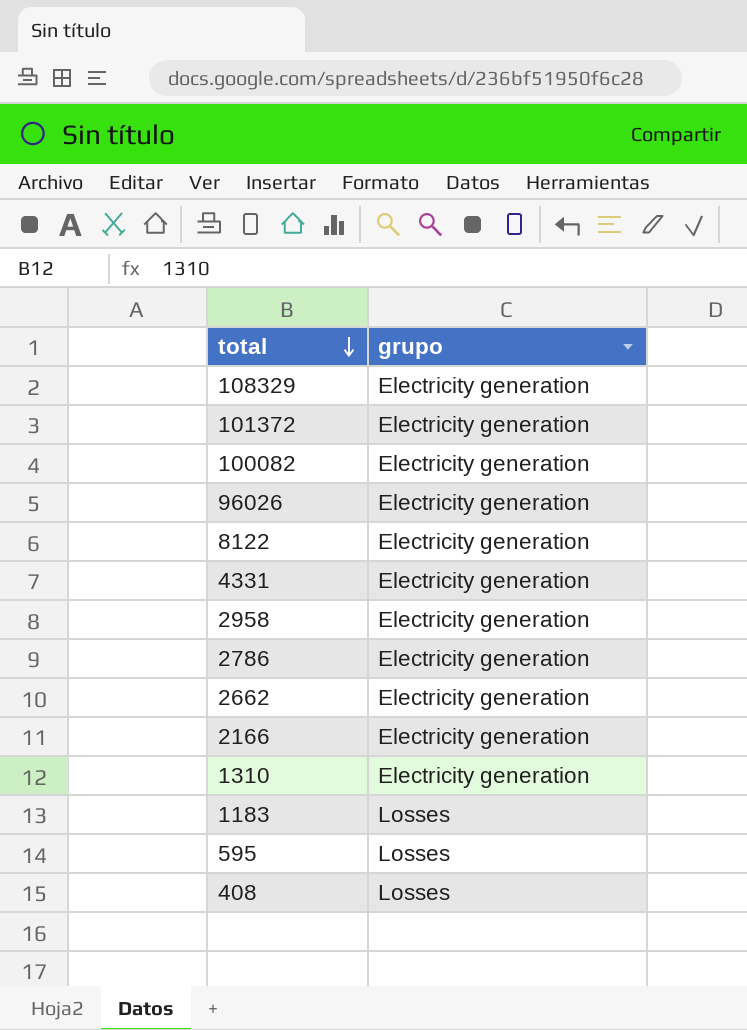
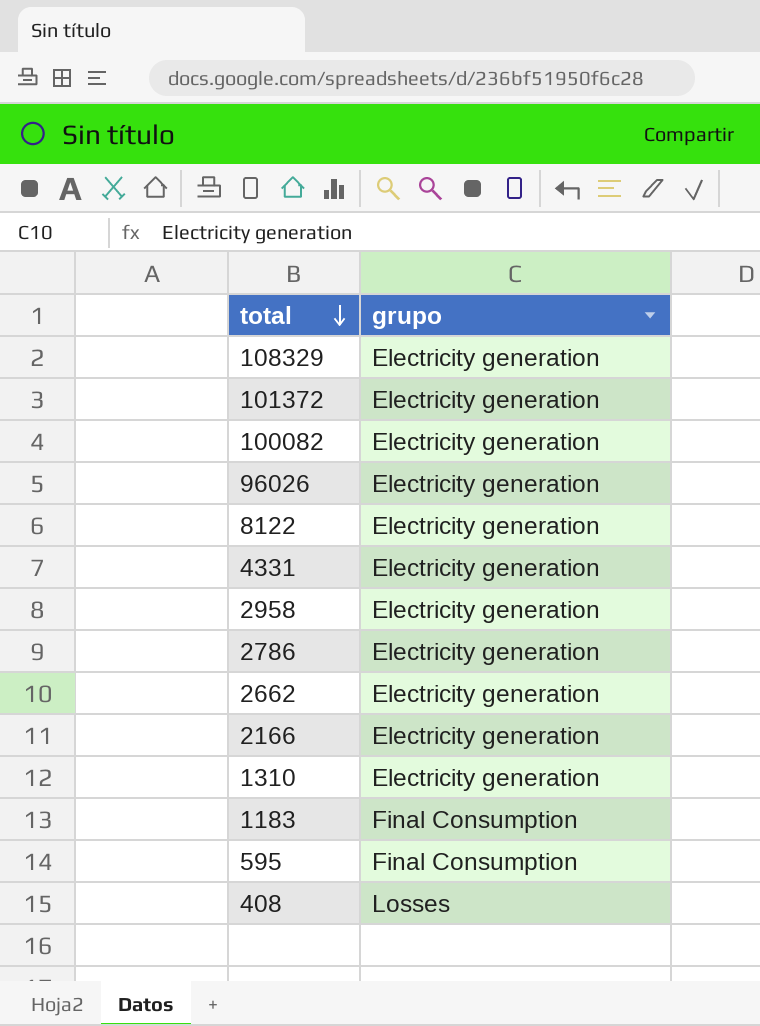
1183 | grupo: Losses -> Final Consumption
595 | grupo: Losses -> Final Consumption

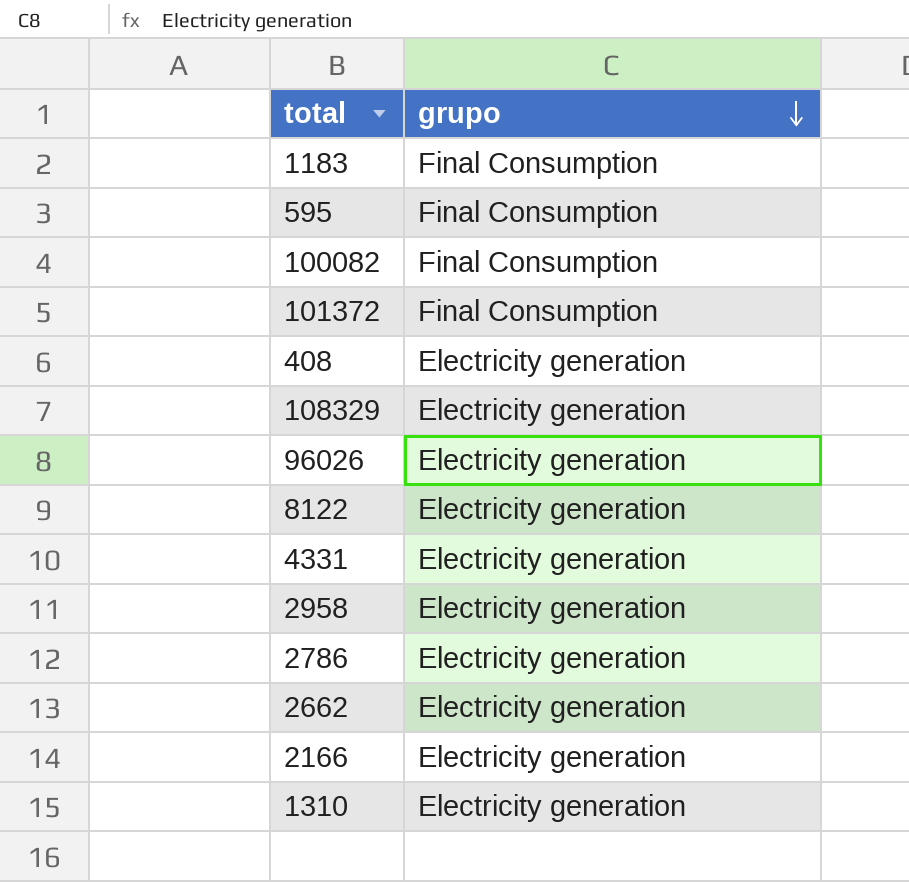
row order: total descending -> grupo descending
100082 | grupo: Electricity generation -> Final Consumption
101372 | grupo: Electricity generation -> Final Consumption
408 | grupo: Losses -> Electricity generation

